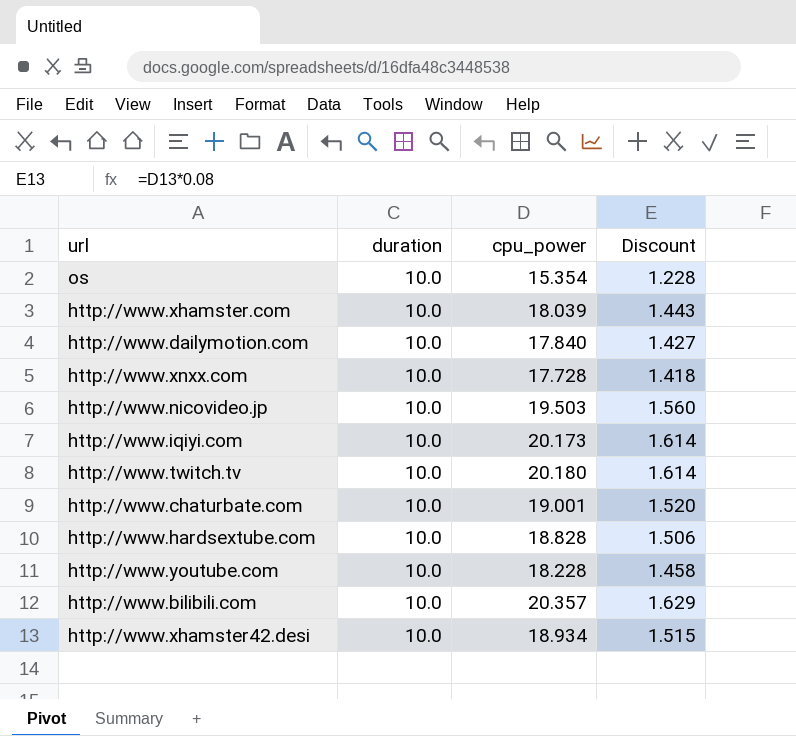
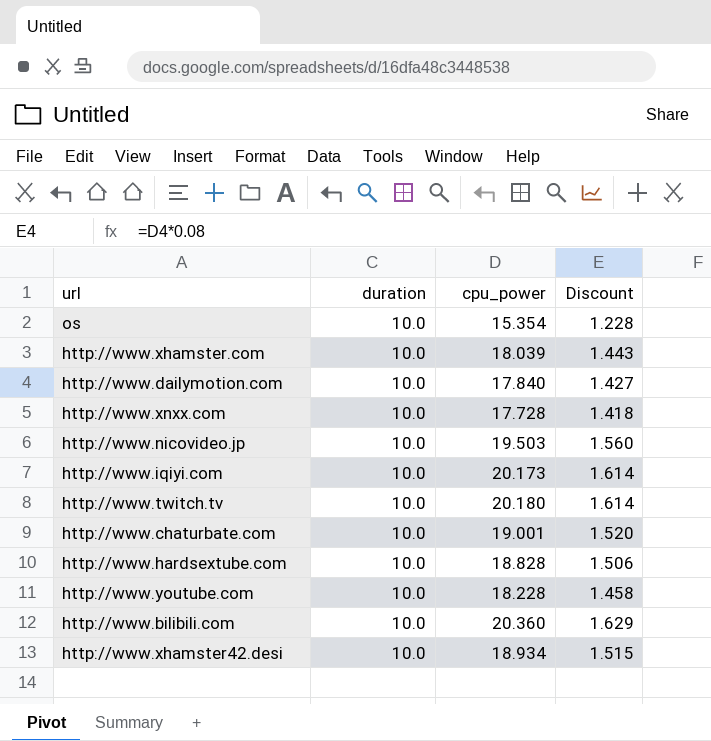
http://www.bilibili.com | cpu_power: 20.357 -> 20.360

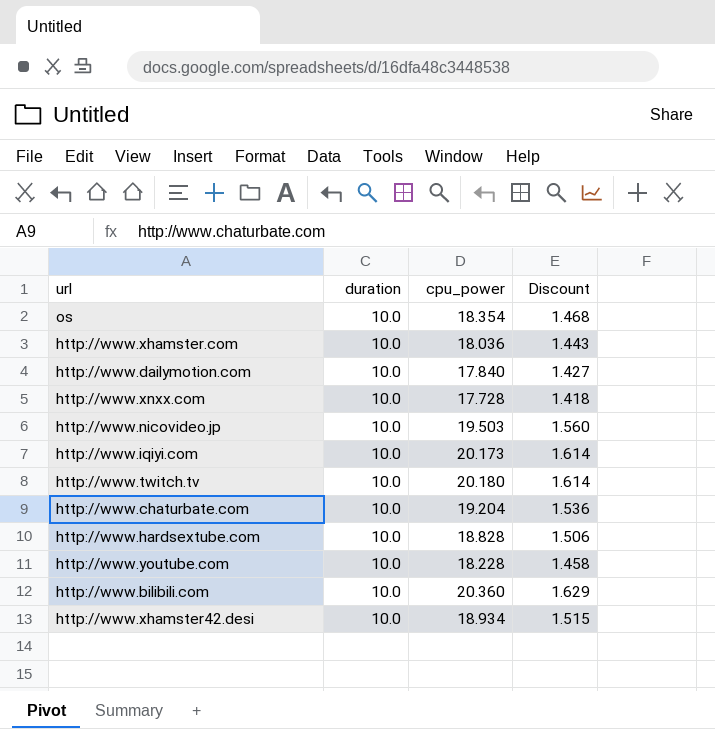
os | cpu_power: 15.354 -> 18.354
os | Discount: 1.228 -> 1.468
http://www.xhamster.com | cpu_power: 18.039 -> 18.036
http://www.chaturbate.com | cpu_power: 19.001 -> 19.204
http://www.chaturbate.com | Discount: 1.520 -> 1.536

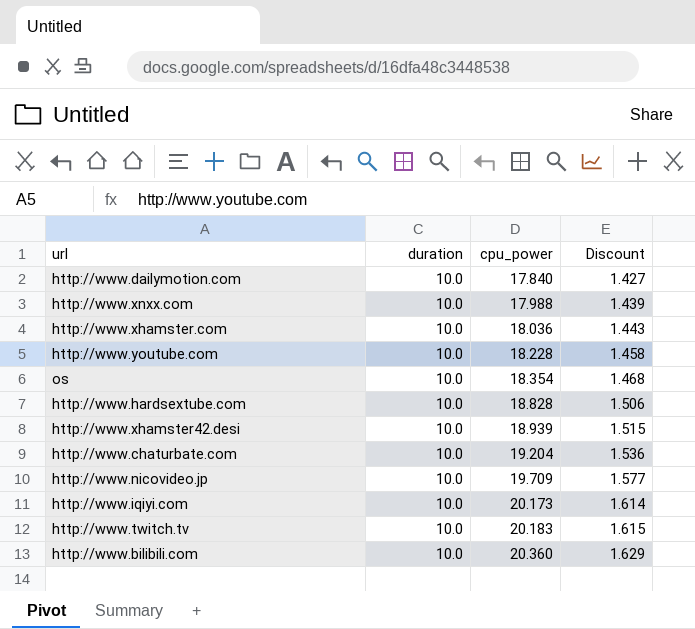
row order: none -> cpu_power ascending
http://www.xnxx.com | cpu_power: 17.728 -> 17.988
http://www.xnxx.com | Discount: 1.418 -> 1.439
http://www.xhamster42.desi | cpu_power: 18.934 -> 18.939
http://www.nicovideo.jp | cpu_power: 19.503 -> 19.709
http://www.nicovideo.jp | Discount: 1.560 -> 1.577
http://www.twitch.tv | cpu_power: 20.180 -> 20.183
http://www.twitch.tv | Discount: 1.614 -> 1.615

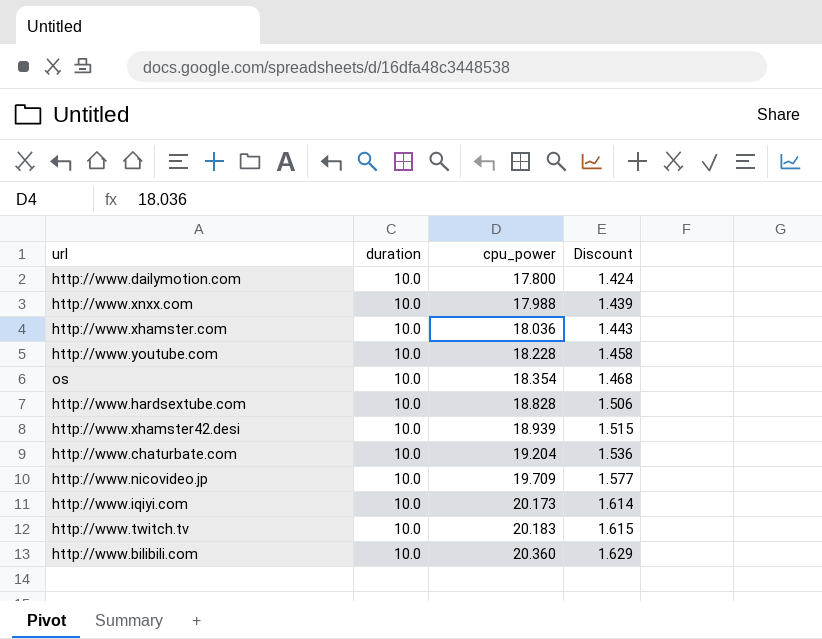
http://www.dailymotion.com | cpu_power: 17.840 -> 17.800
http://www.dailymotion.com | Discount: 1.427 -> 1.424

